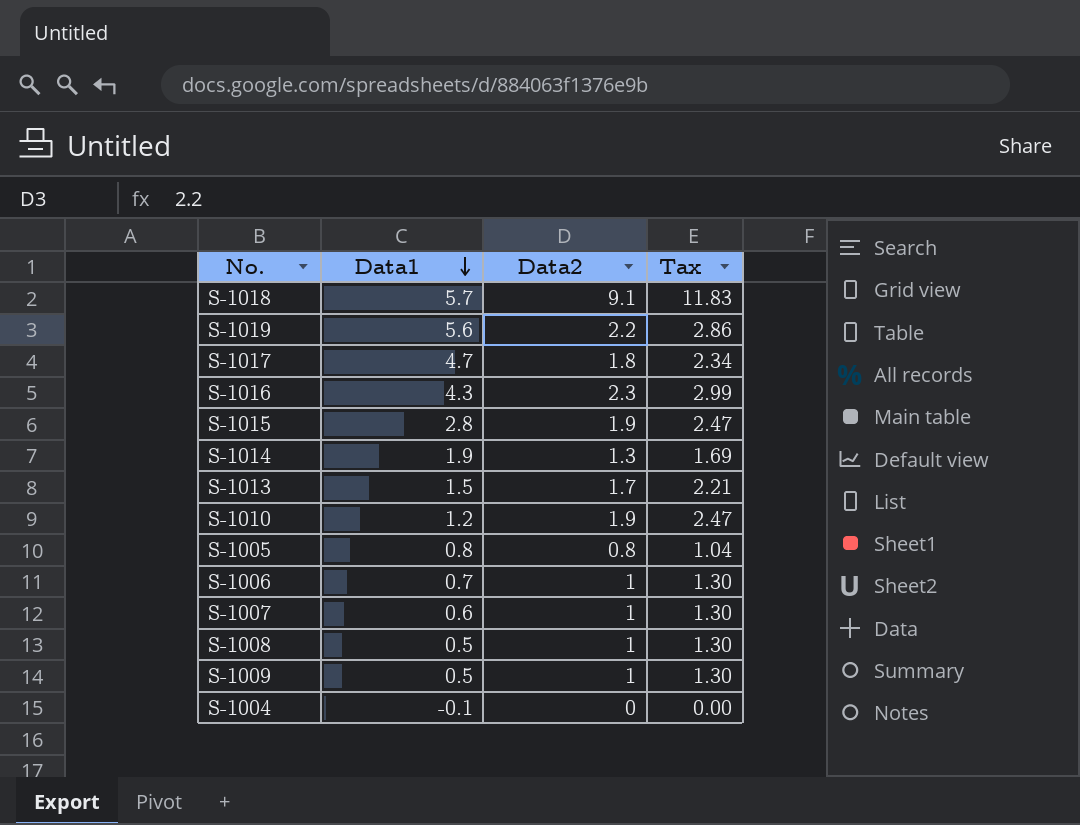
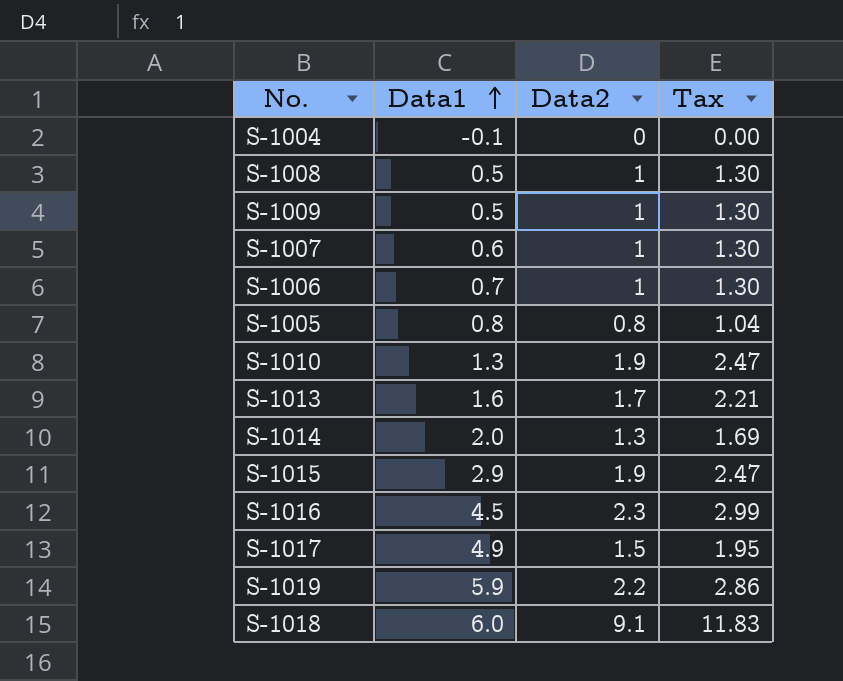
row order: Data1 descending -> Data1 ascending
S-1010 | Data1: 1.2 -> 1.3
S-1013 | Data1: 1.5 -> 1.6
S-1014 | Data1: 1.9 -> 2.0
S-1015 | Data1: 2.8 -> 2.9
S-1016 | Data1: 4.3 -> 4.5
S-1017 | Data1: 4.7 -> 4.9
S-1017 | Data2: 1.8 -> 1.5
S-1017 | Tax: 2.34 -> 1.95
S-1019 | Data1: 5.6 -> 5.9
S-1018 | Data1: 5.7 -> 6.0

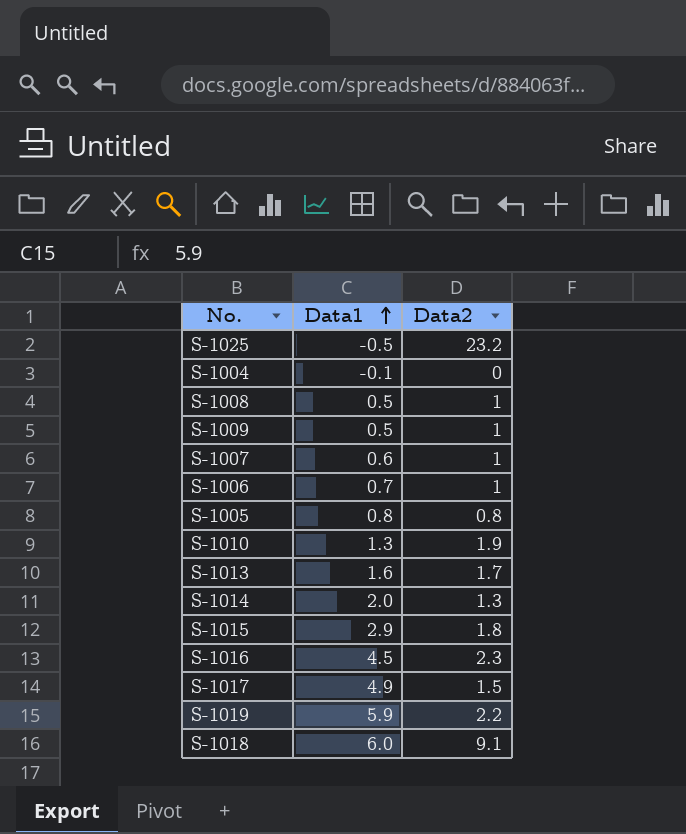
column Tax | formula: [Data2] * 1.3 -> none
row S-1025: none -> -0.5 | 23.2
S-1015 | Data2: 1.9 -> 1.8

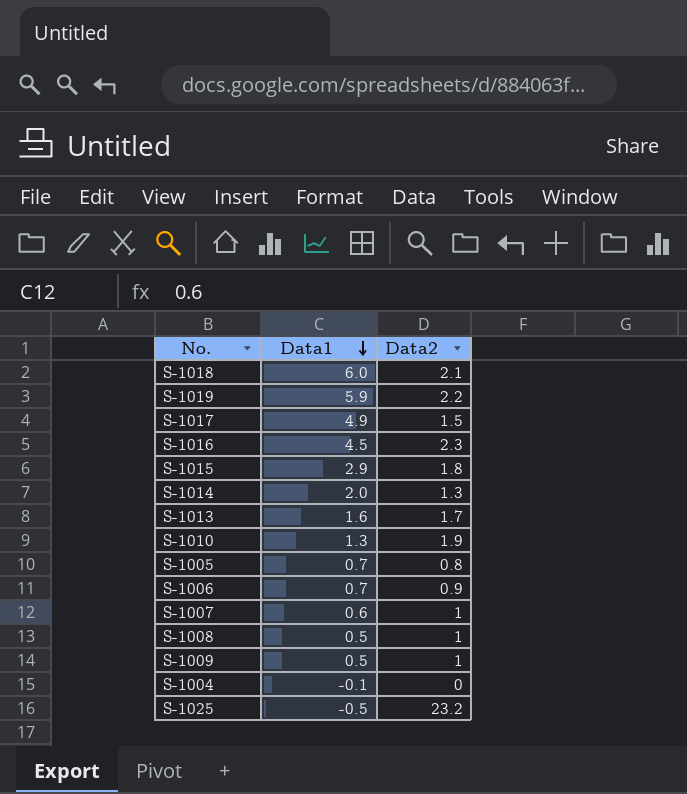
row order: Data1 ascending -> Data1 descending
S-1018 | Data2: 9.1 -> 2.1
S-1005 | Data1: 0.8 -> 0.7
S-1006 | Data2: 1 -> 0.9

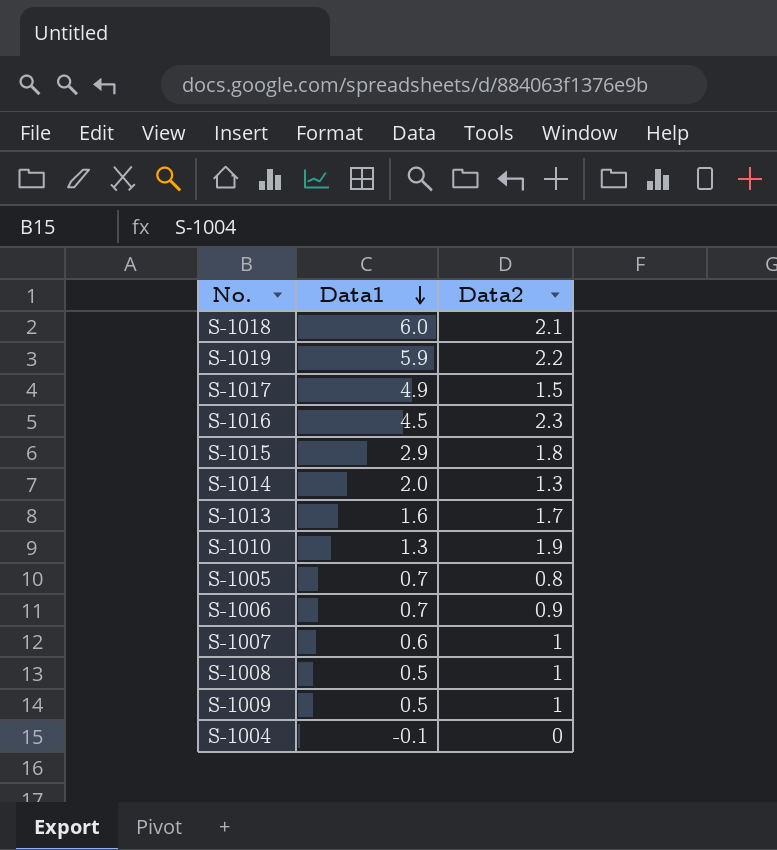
row S-1025: -0.5 | 23.2 -> none

